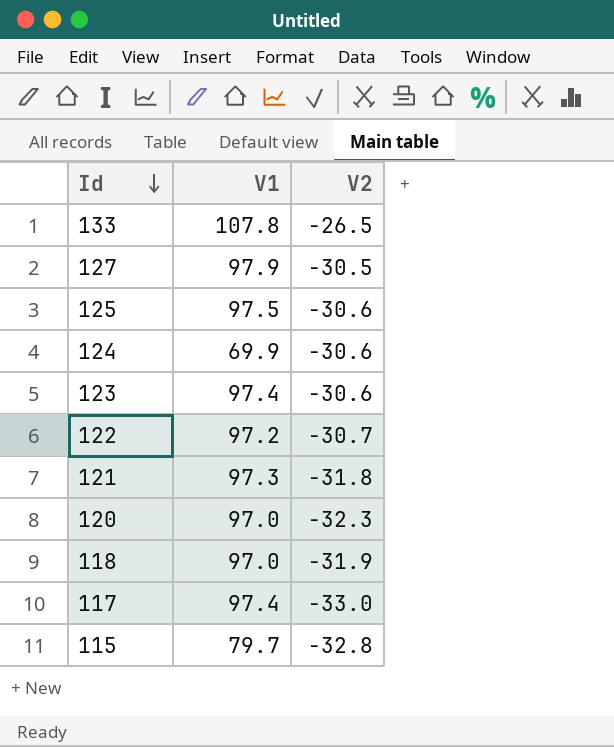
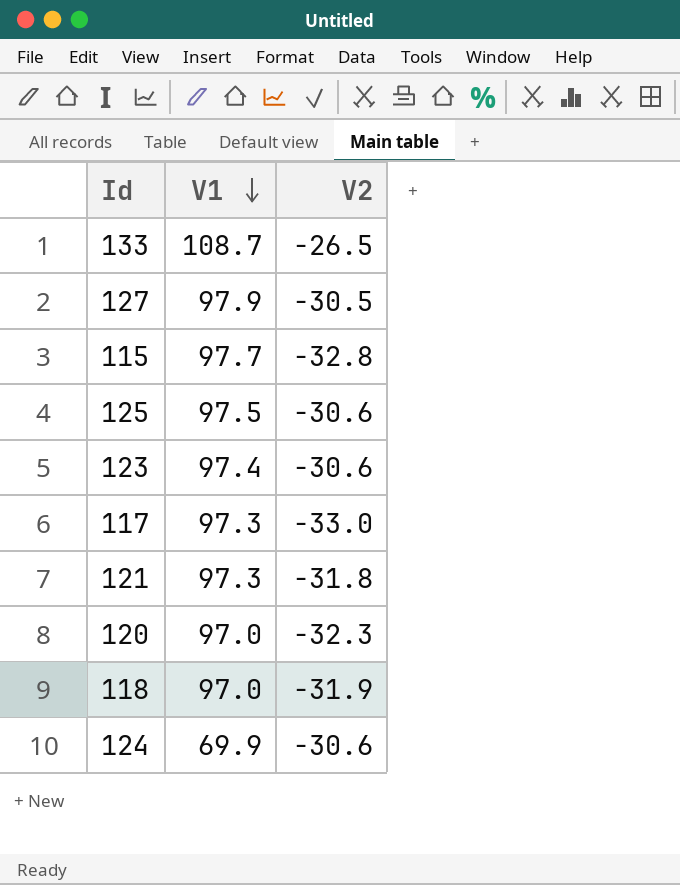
row order: Id descending -> V1 descending
row 122: 97.2 | -30.7 -> none
133 | V1: 107.8 -> 108.7
115 | V1: 79.7 -> 97.7
117 | V1: 97.4 -> 97.3

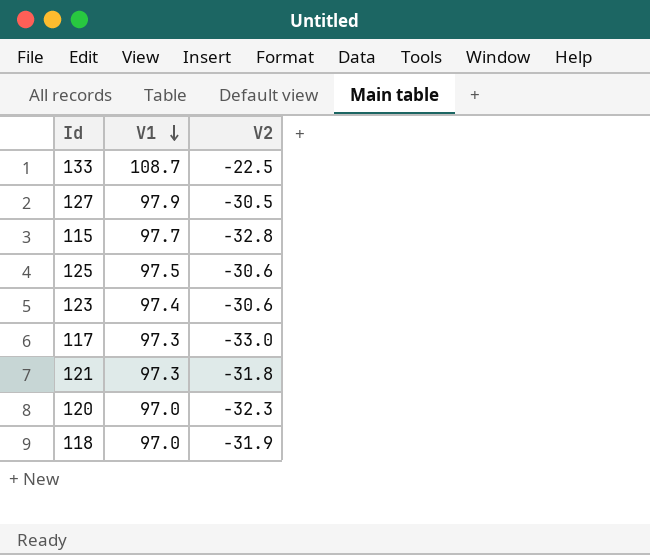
row 124: 69.9 | -30.6 -> none
133 | V2: -26.5 -> -22.5

